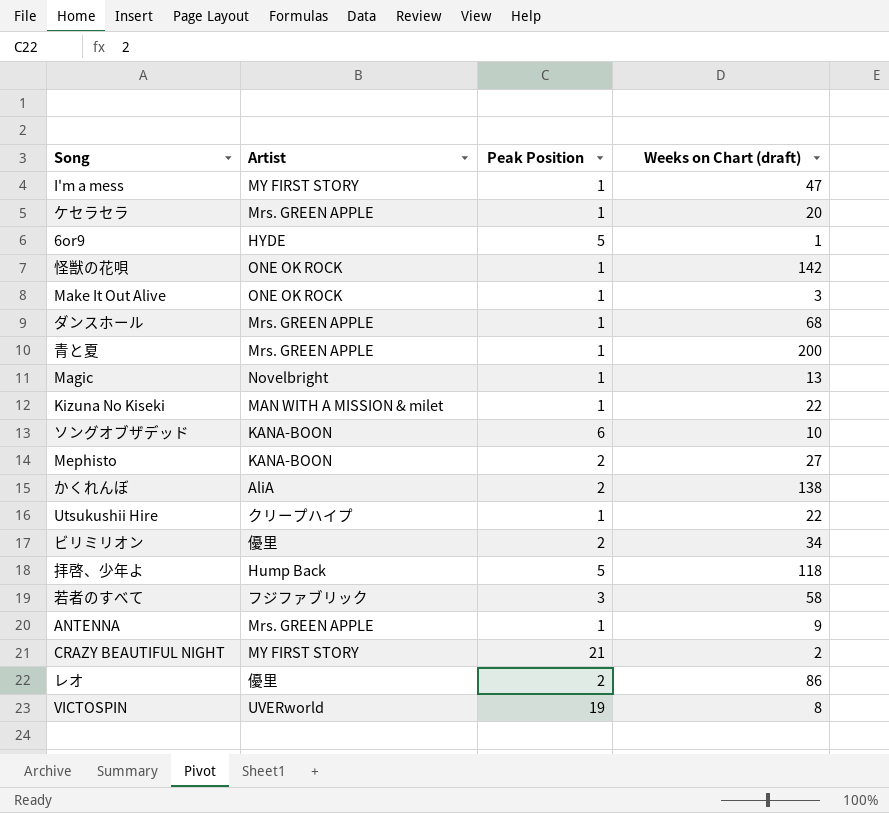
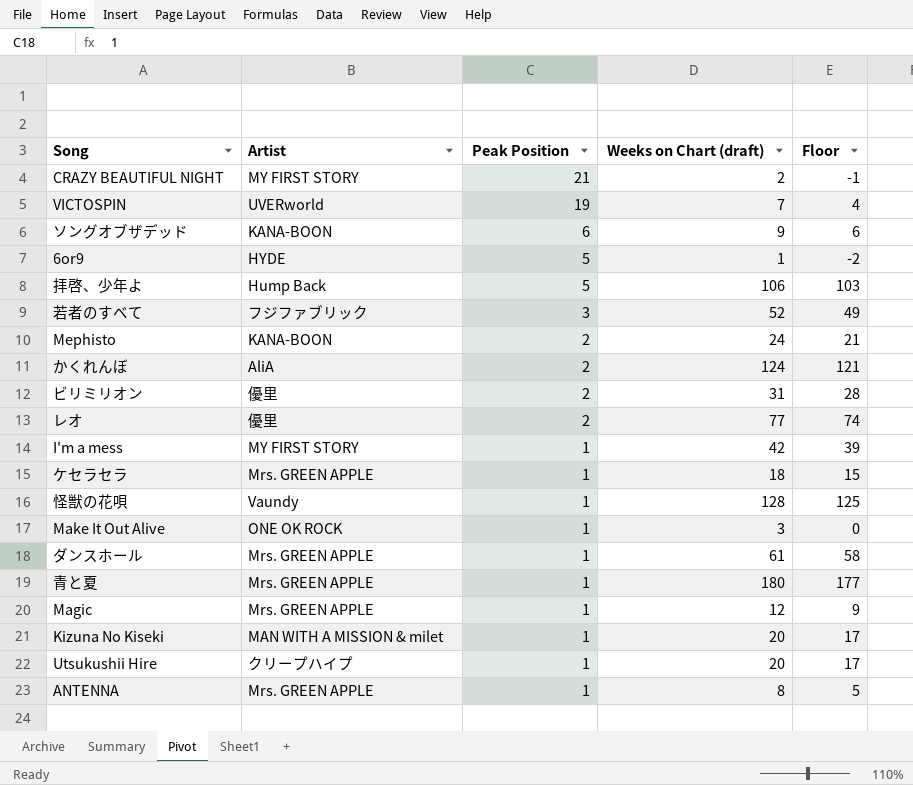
row order: none -> Peak Position descending
column Floor | formula: none -> [Weeks on Chart (draft)] - 3
VICTOSPIN | Weeks on Chart (draft): 8 -> 7
ソングオブザデッド | Weeks on Chart (draft): 10 -> 9
拝啓、少年よ | Weeks on Chart (draft): 118 -> 106
若者のすべて | Weeks on Chart (draft): 58 -> 52
Mephisto | Weeks on Chart (draft): 27 -> 24
かくれんぼ | Weeks on Chart (draft): 138 -> 124
ビリミリオン | Weeks on Chart (draft): 34 -> 31
レオ | Weeks on Chart (draft): 86 -> 77
I'm a mess | Weeks on Chart (draft): 47 -> 42
ケセラセラ | Weeks on Chart (draft): 20 -> 18
怪獣の花唄 | Artist: ONE OK ROCK -> Vaundy
怪獣の花唄 | Weeks on Chart (draft): 142 -> 128
ダンスホール | Weeks on Chart (draft): 68 -> 61
青と夏 | Weeks on Chart (draft): 200 -> 180
Magic | Artist: Novelbright -> Mrs. GREEN APPLE
Magic | Weeks on Chart (draft): 13 -> 12
Kizuna No Kiseki | Weeks on Chart (draft): 22 -> 20
Utsukushii Hire | Weeks on Chart (draft): 22 -> 20
ANTENNA | Weeks on Chart (draft): 9 -> 8

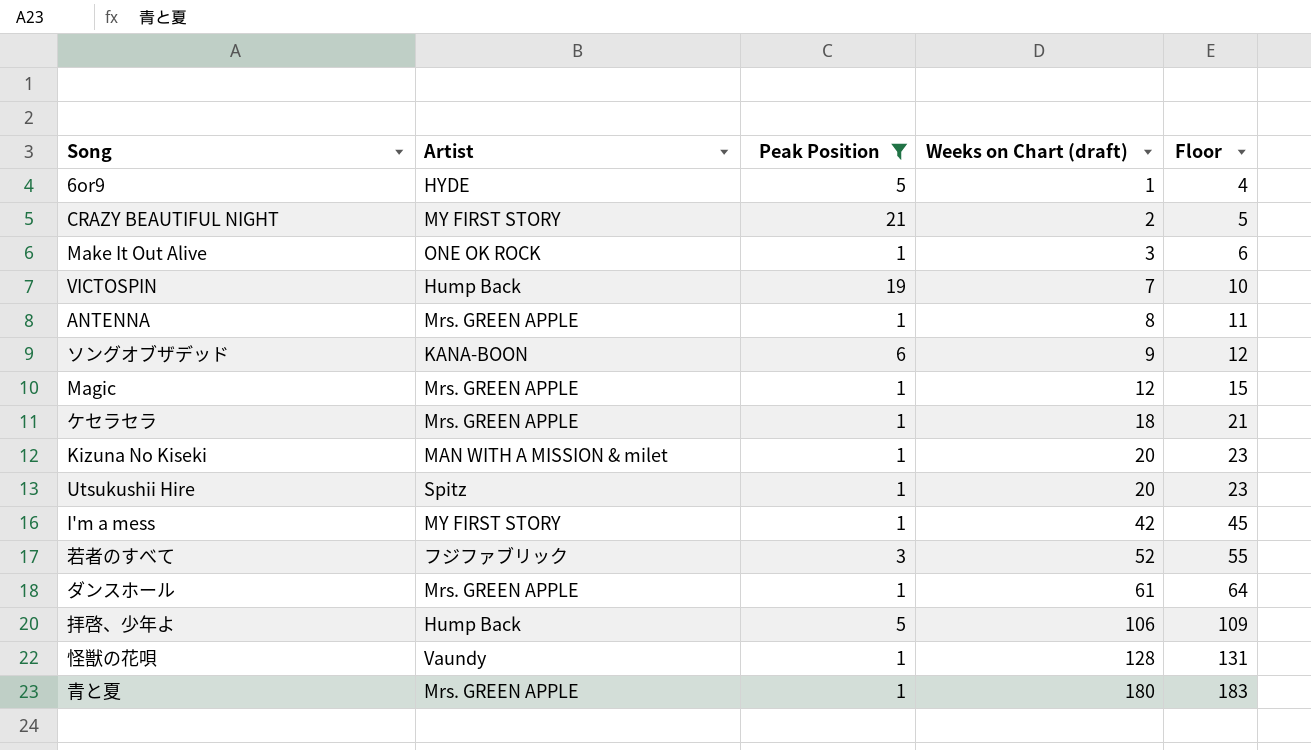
filter: none -> Peak Position != 2
row order: Peak Position descending -> Weeks on Chart (draft) ascending
column Floor | formula: [Weeks on Chart (draft)] - 3 -> [Weeks on Chart (draft)] + 3
VICTOSPIN | Artist: UVERworld -> Hump Back
Utsukushii Hire | Artist: クリープハイプ -> Spitz

